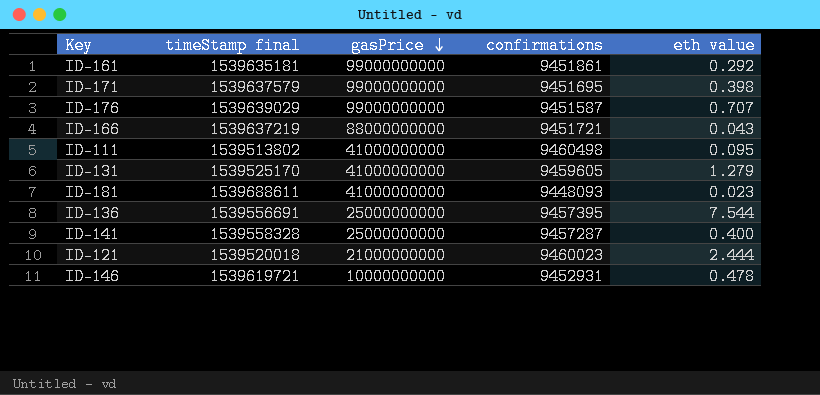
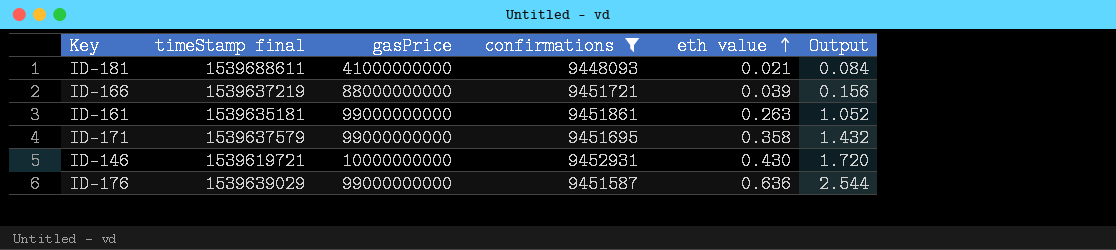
filter: none -> confirmations <= 9452931
row order: gasPrice descending -> eth value ascending
column Output | formula: none -> [eth value] * 4
ID-181 | eth value: 0.023 -> 0.021
ID-166 | eth value: 0.043 -> 0.039
ID-161 | eth value: 0.292 -> 0.263
ID-171 | eth value: 0.398 -> 0.358
ID-146 | eth value: 0.478 -> 0.430
ID-176 | eth value: 0.707 -> 0.636

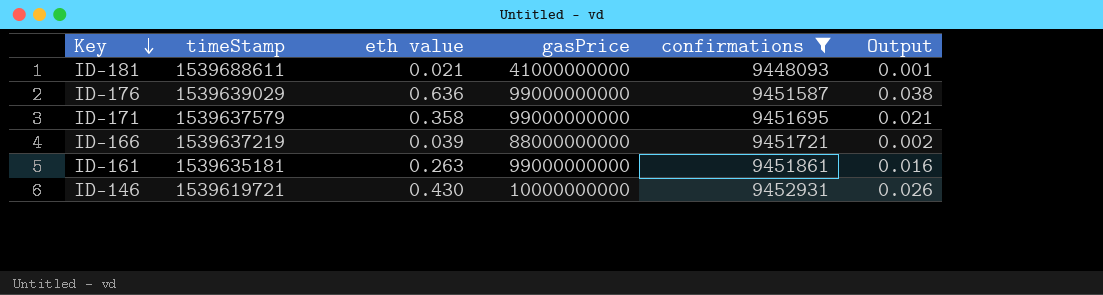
row order: eth value ascending -> Key descending
column name: timeStamp final -> timeStamp
column eth value | position: 5 -> 3
column Output | formula: [eth value] * 4 -> [eth value] * 0.06

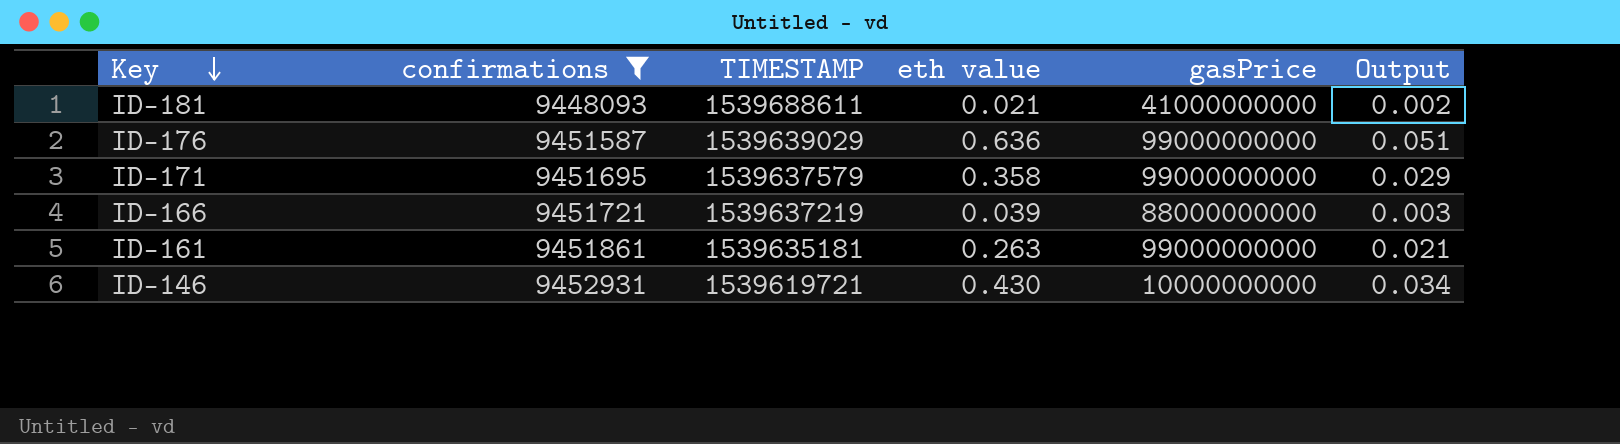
column confirmations | position: 5 -> 2
column name: timeStamp -> TIMESTAMP
column Output | formula: [eth value] * 0.06 -> [eth value] * 0.08

